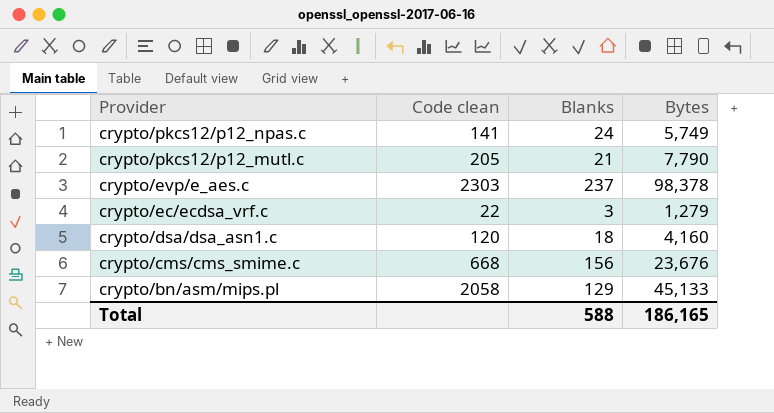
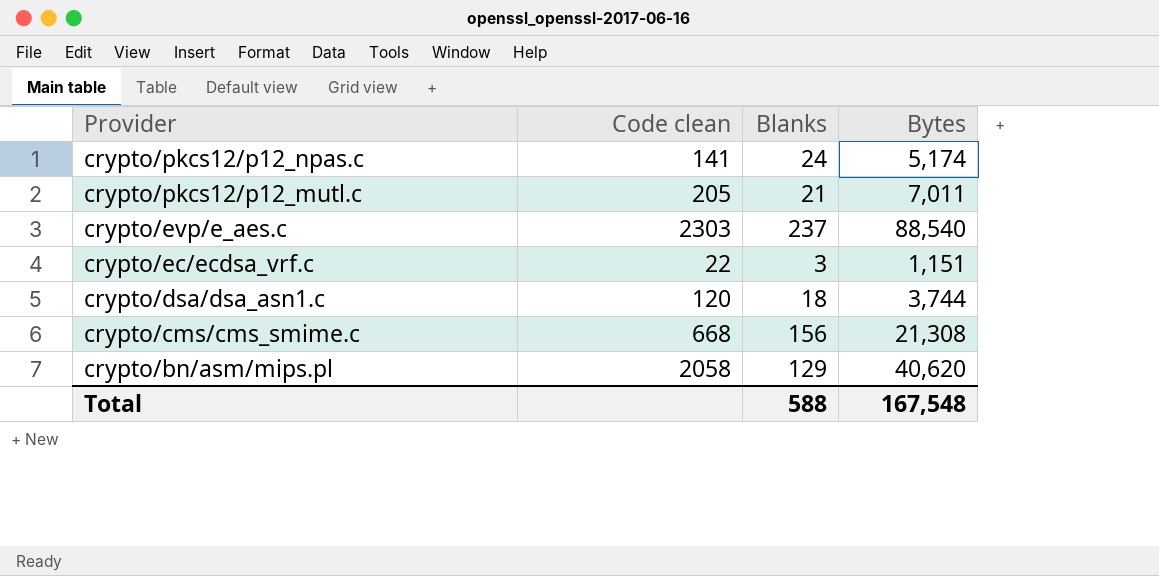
crypto/pkcs12/p12_npas.c | Bytes: 5,749 -> 5,174
crypto/pkcs12/p12_mutl.c | Bytes: 7,790 -> 7,011
crypto/evp/e_aes.c | Bytes: 98,378 -> 88,540
crypto/ec/ecdsa_vrf.c | Bytes: 1,279 -> 1,151
crypto/dsa/dsa_asn1.c | Bytes: 4,160 -> 3,744
crypto/cms/cms_smime.c | Bytes: 23,676 -> 21,308
crypto/bn/asm/mips.pl | Bytes: 45,133 -> 40,620
Total | Bytes: 186,165 -> 167,548

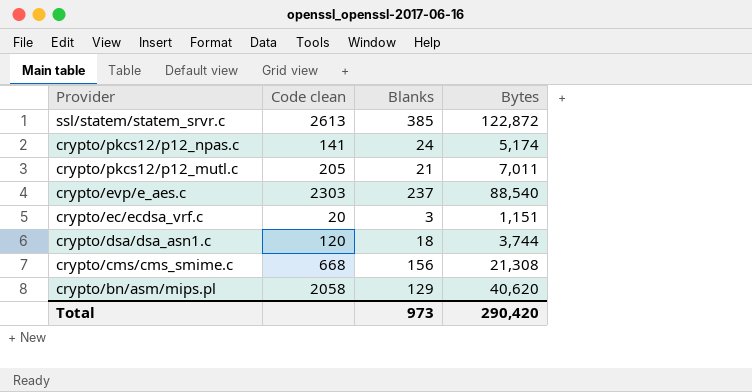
row ssl/statem/statem_srvr.c: none -> 2613 | 385 | 122,872
crypto/ec/ecdsa_vrf.c | Code clean: 22 -> 20
Total | Blanks: 588 -> 973
Total | Bytes: 167,548 -> 290,420

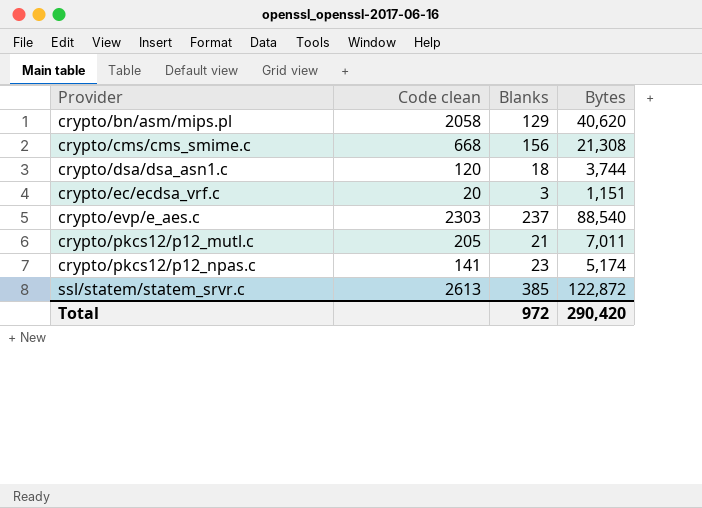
row order: Provider descending -> Provider ascending
crypto/pkcs12/p12_npas.c | Blanks: 24 -> 23
Total | Blanks: 973 -> 972

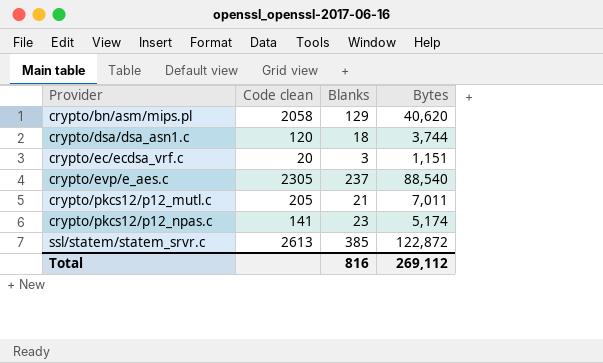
row crypto/cms/cms_smime.c: 668 | 156 | 21,308 -> none
crypto/evp/e_aes.c | Code clean: 2303 -> 2305
Total | Blanks: 972 -> 816
Total | Bytes: 290,420 -> 269,112

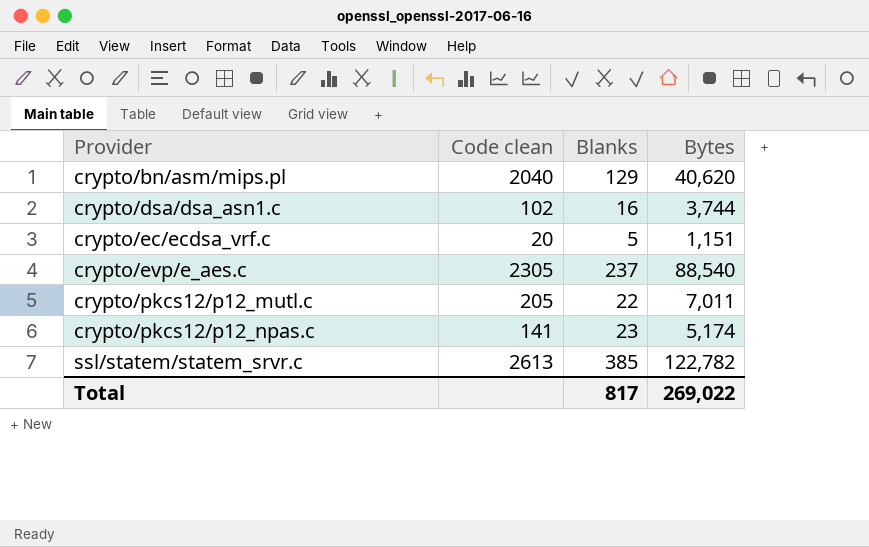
crypto/bn/asm/mips.pl | Code clean: 2058 -> 2040
crypto/dsa/dsa_asn1.c | Code clean: 120 -> 102
crypto/dsa/dsa_asn1.c | Blanks: 18 -> 16
crypto/ec/ecdsa_vrf.c | Blanks: 3 -> 5
crypto/pkcs12/p12_mutl.c | Blanks: 21 -> 22
ssl/statem/statem_srvr.c | Bytes: 122,872 -> 122,782
Total | Blanks: 816 -> 817
Total | Bytes: 269,112 -> 269,022

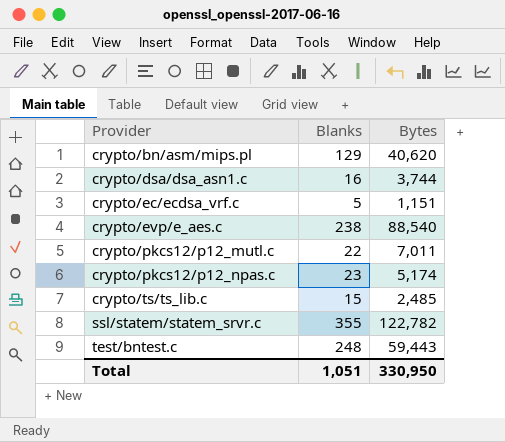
column Code clean | position: 2 -> none
crypto/evp/e_aes.c | Blanks: 237 -> 238
row crypto/ts/ts_lib.c: none -> 15 | 2,485
ssl/statem/statem_srvr.c | Blanks: 385 -> 355
row test/bntest.c: none -> 248 | 59,443
Total | Blanks: 817 -> 1,051
Total | Bytes: 269,022 -> 330,950

